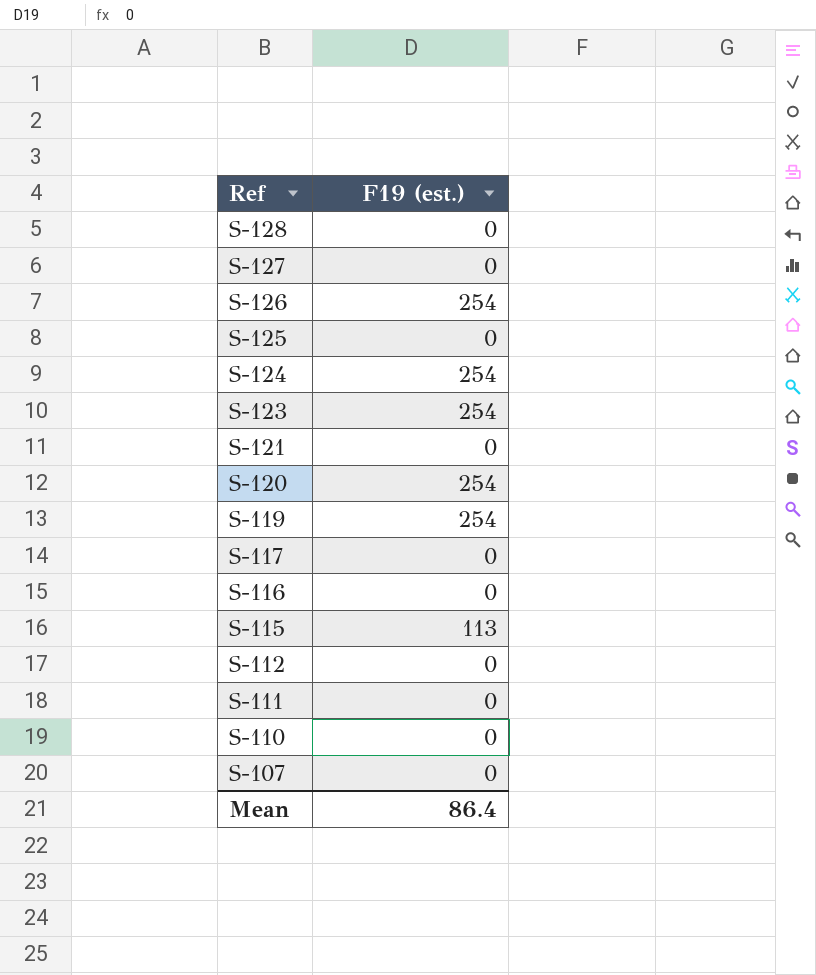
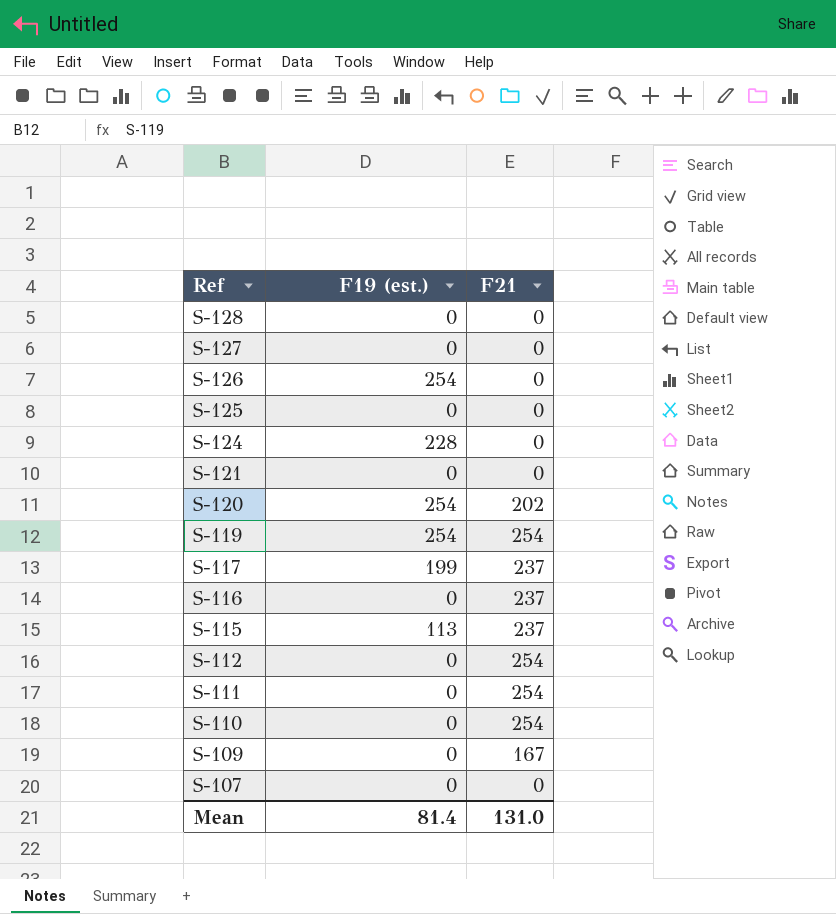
column F21 | position: none -> 3
row S-123: 254 -> none
S-124 | F19 (est.): 254 -> 228
S-117 | F19 (est.): 0 -> 199
row S-109: none -> 0 | 167
Mean | F19 (est.): 86.4 -> 81.4

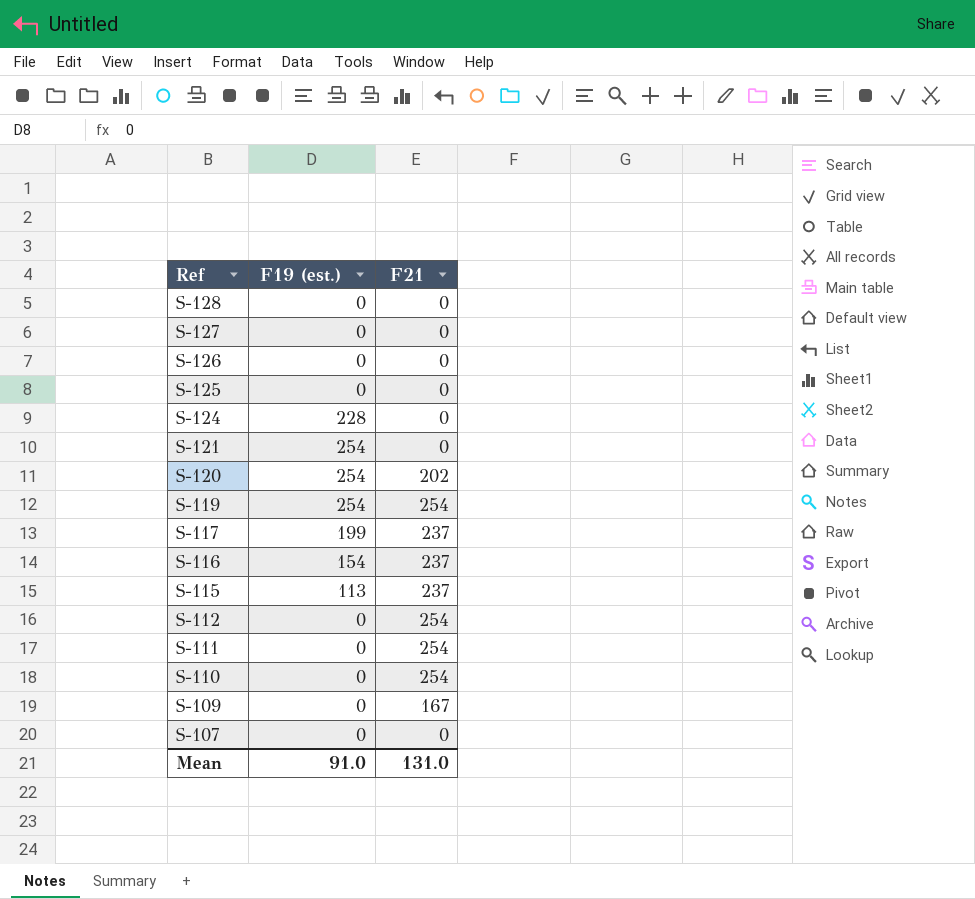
S-126 | F19 (est.): 254 -> 0
S-121 | F19 (est.): 0 -> 254
S-116 | F19 (est.): 0 -> 154
Mean | F19 (est.): 81.4 -> 91.0

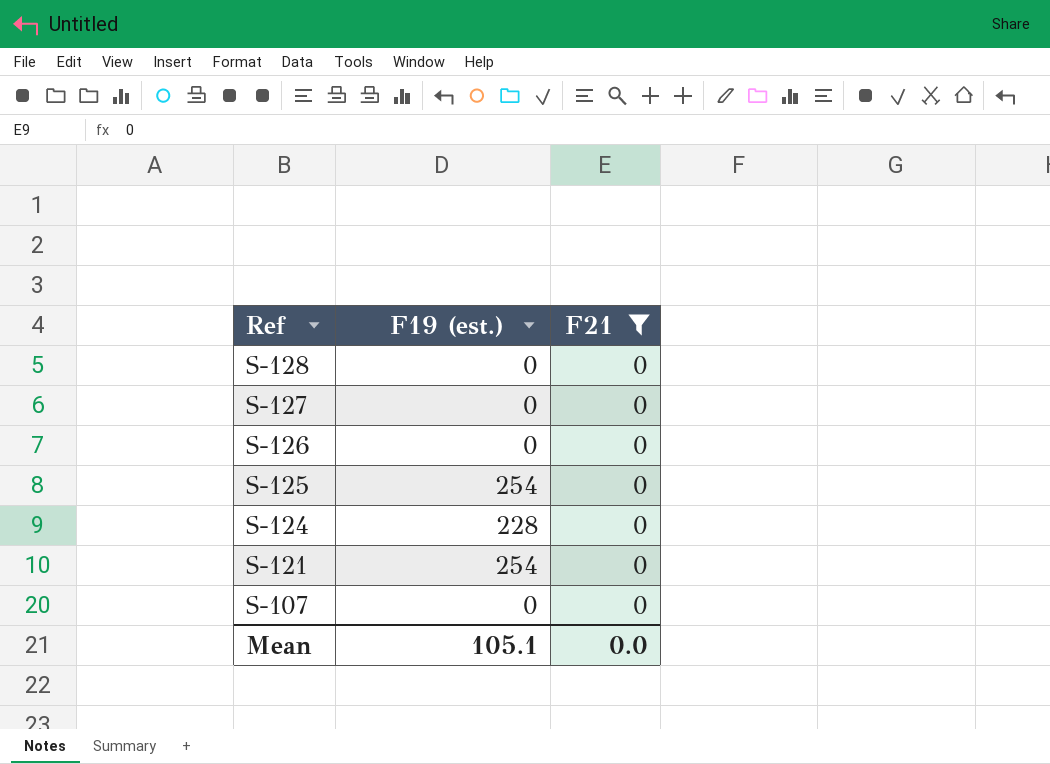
filter: none -> F21 = 0
S-125 | F19 (est.): 0 -> 254
Mean | F19 (est.): 91.0 -> 105.1
Mean | F21: 131.0 -> 0.0

